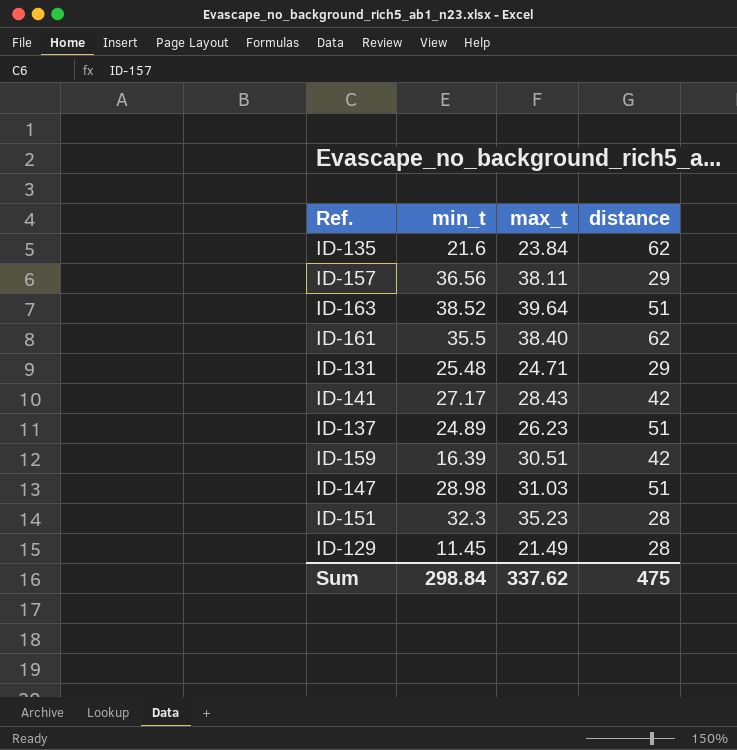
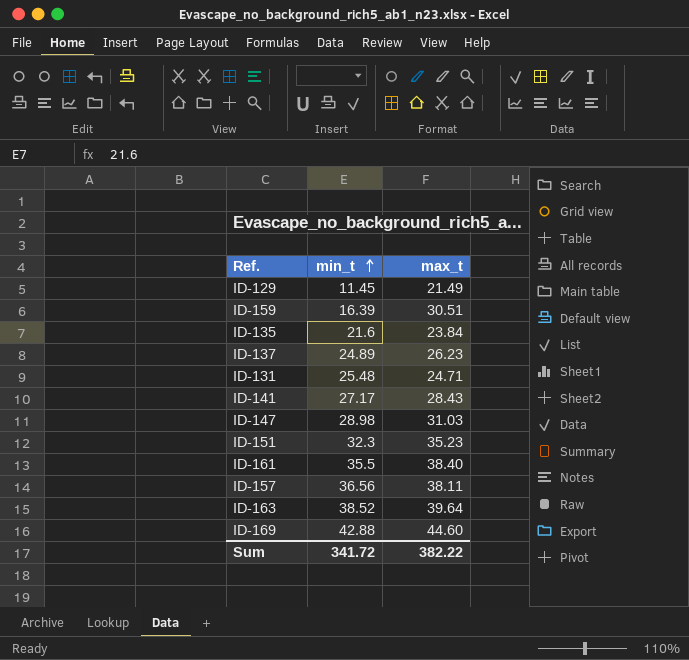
row order: none -> min_t ascending
column distance | position: 4 -> none
row ID-169: none -> 42.88 | 44.60
Sum | min_t: 298.84 -> 341.72
Sum | max_t: 337.62 -> 382.22

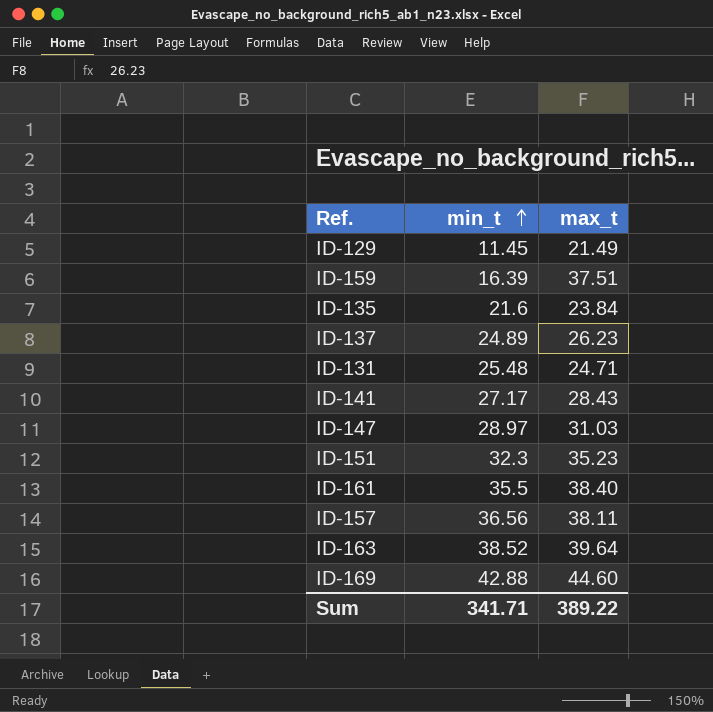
ID-159 | max_t: 30.51 -> 37.51
ID-147 | min_t: 28.98 -> 28.97
Sum | min_t: 341.72 -> 341.71
Sum | max_t: 382.22 -> 389.22

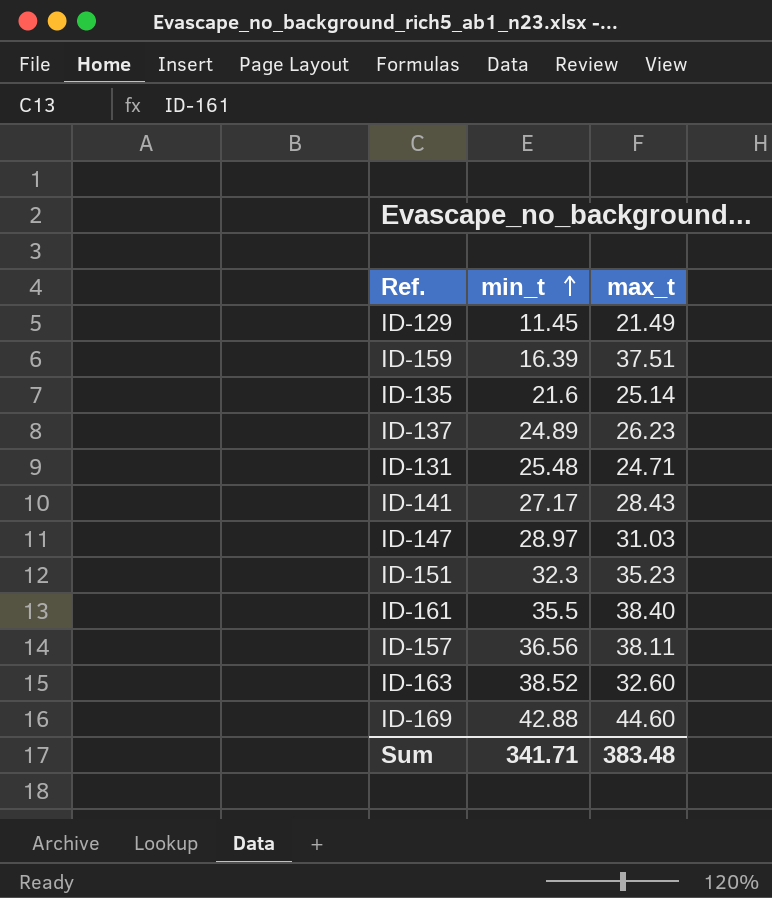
ID-135 | max_t: 23.84 -> 25.14
ID-163 | max_t: 39.64 -> 32.60
Sum | max_t: 389.22 -> 383.48

